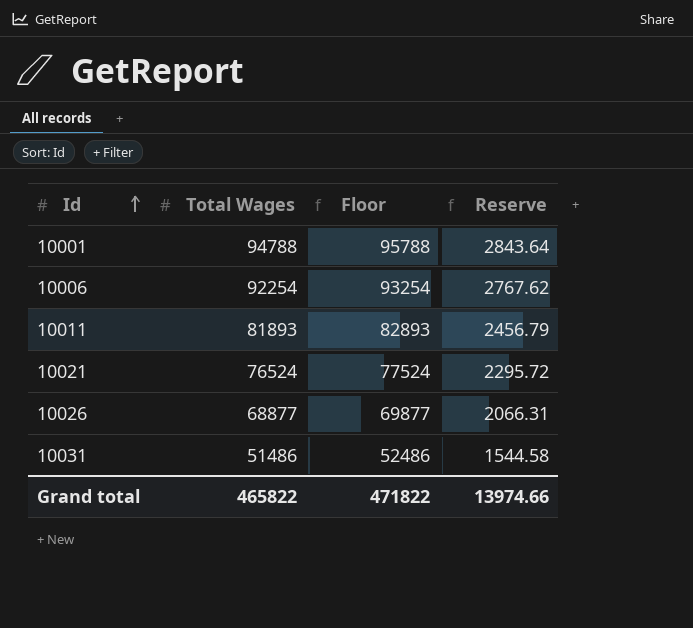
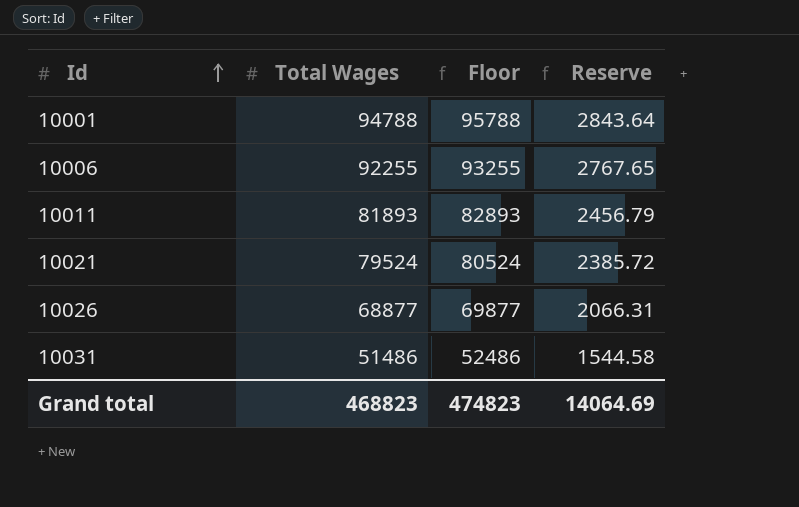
10006 | Total Wages: 92254 -> 92255
10006 | Floor: 93254 -> 93255
10006 | Reserve: 2767.62 -> 2767.65
10021 | Total Wages: 76524 -> 79524
10021 | Floor: 77524 -> 80524
10021 | Reserve: 2295.72 -> 2385.72
Grand total | Total Wages: 465822 -> 468823
Grand total | Floor: 471822 -> 474823
Grand total | Reserve: 13974.66 -> 14064.69

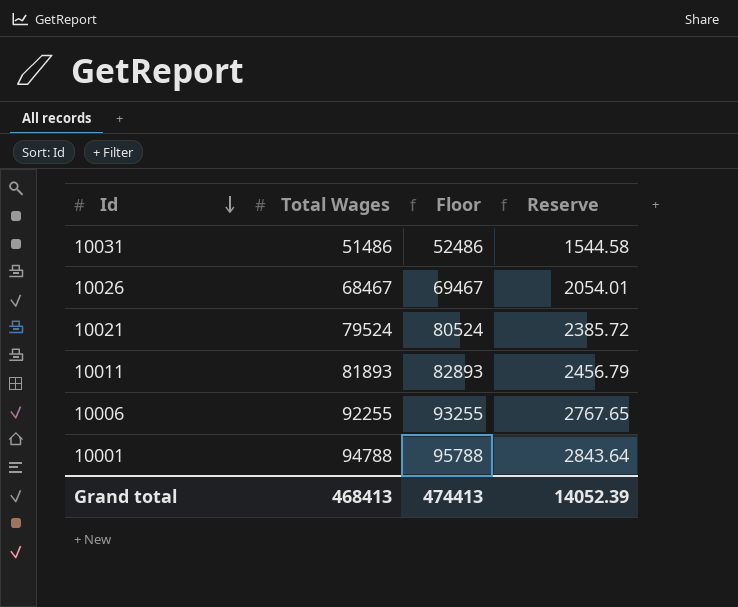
row order: Id ascending -> Id descending
10026 | Total Wages: 68877 -> 68467
10026 | Floor: 69877 -> 69467
10026 | Reserve: 2066.31 -> 2054.01
Grand total | Total Wages: 468823 -> 468413
Grand total | Floor: 474823 -> 474413
Grand total | Reserve: 14064.69 -> 14052.39

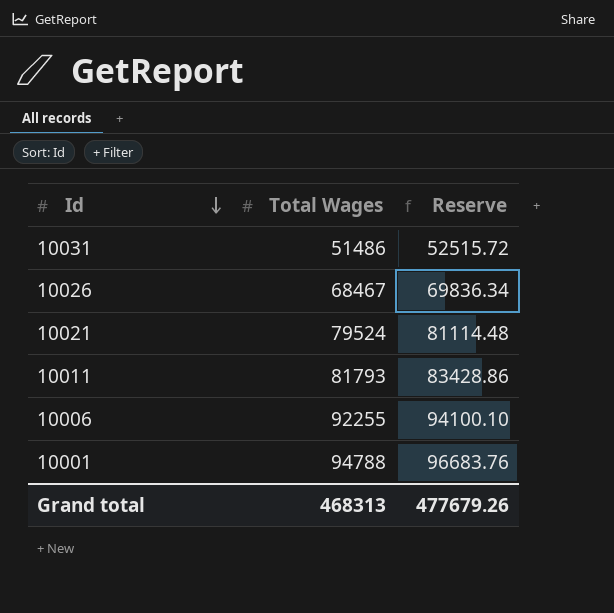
column Floor | formula: [Total Wages] + 1000 -> none
column Reserve | formula: [Total Wages] * 0.03 -> [Total Wages] * 1.02
10011 | Total Wages: 81893 -> 81793
Grand total | Total Wages: 468413 -> 468313
Grand total | Reserve: 14052.39 -> 477679.26

